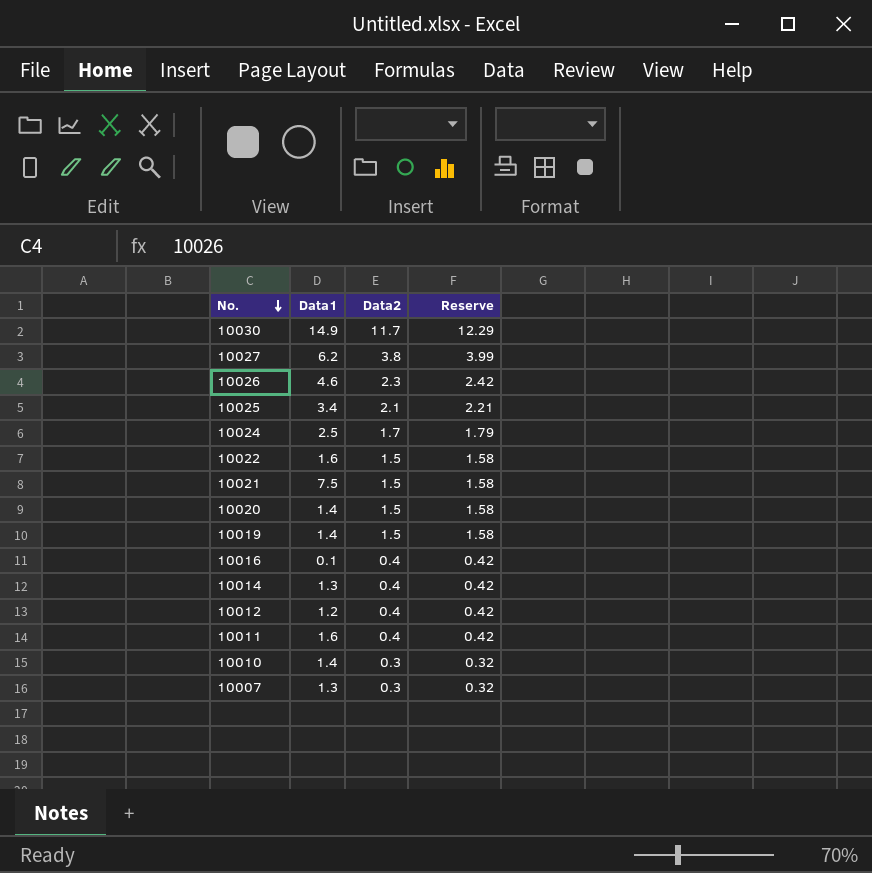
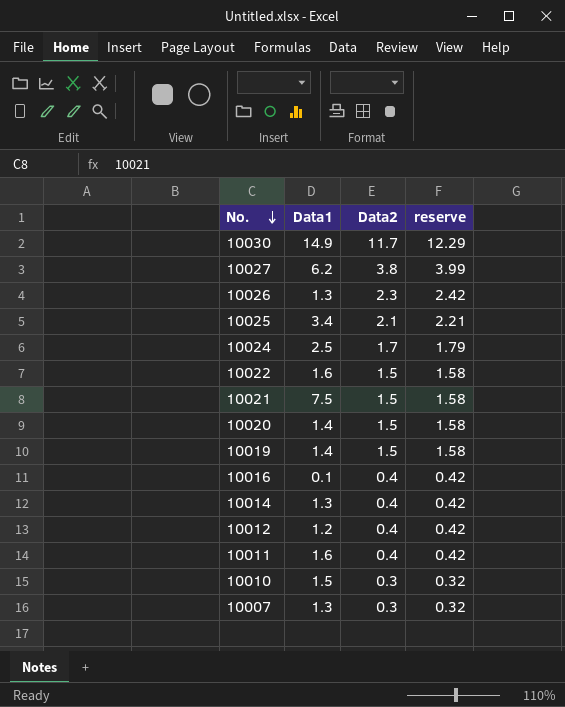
column name: Reserve -> reserve
10026 | Data1: 4.6 -> 1.3
10010 | Data1: 1.4 -> 1.5

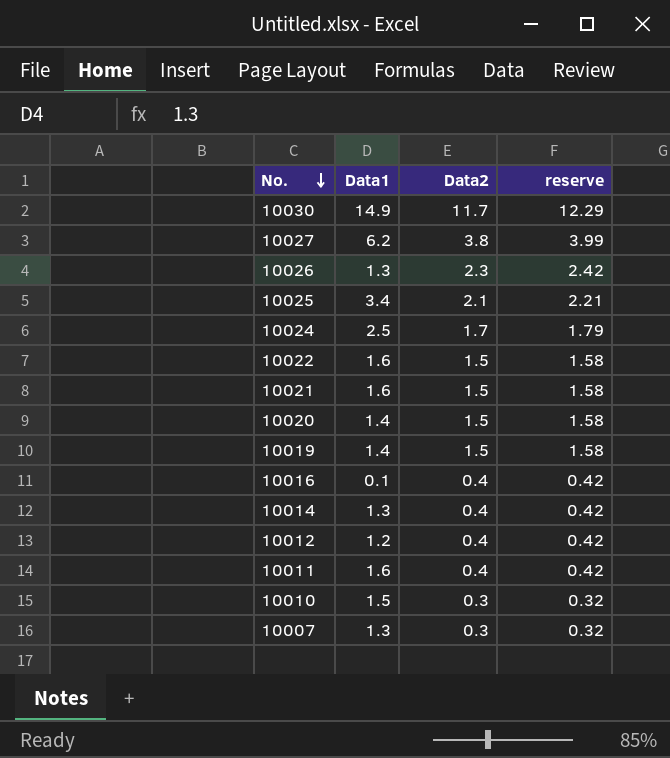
10021 | Data1: 7.5 -> 1.6

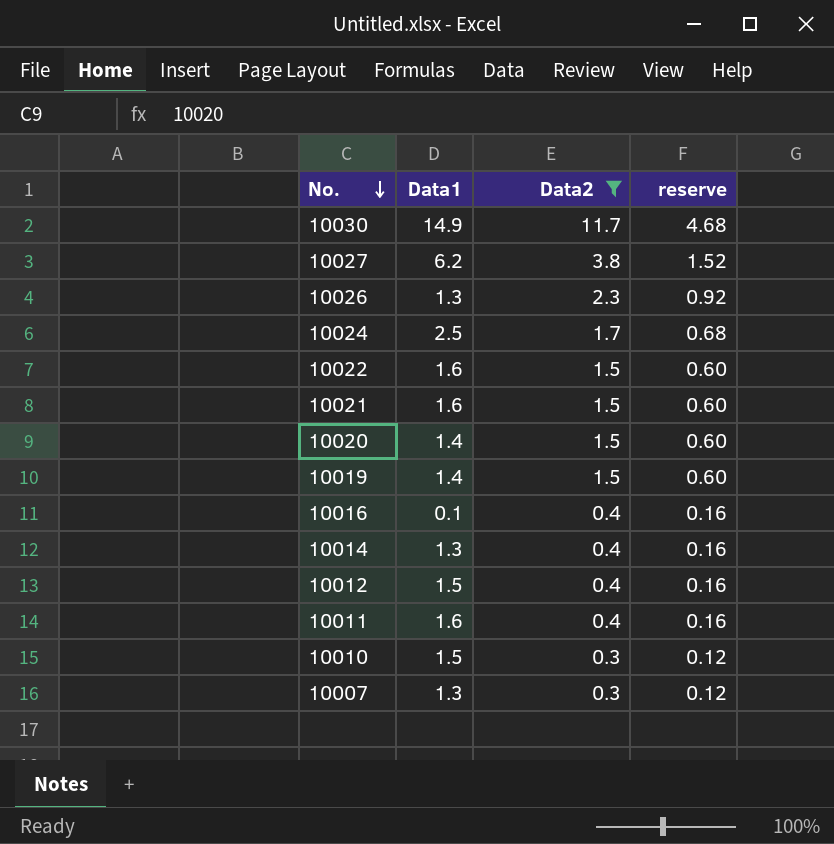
filter: none -> Data2 != 2.1
column reserve | formula: [Data2] * 1.05 -> [Data2] * 0.4
10012 | Data1: 1.2 -> 1.5

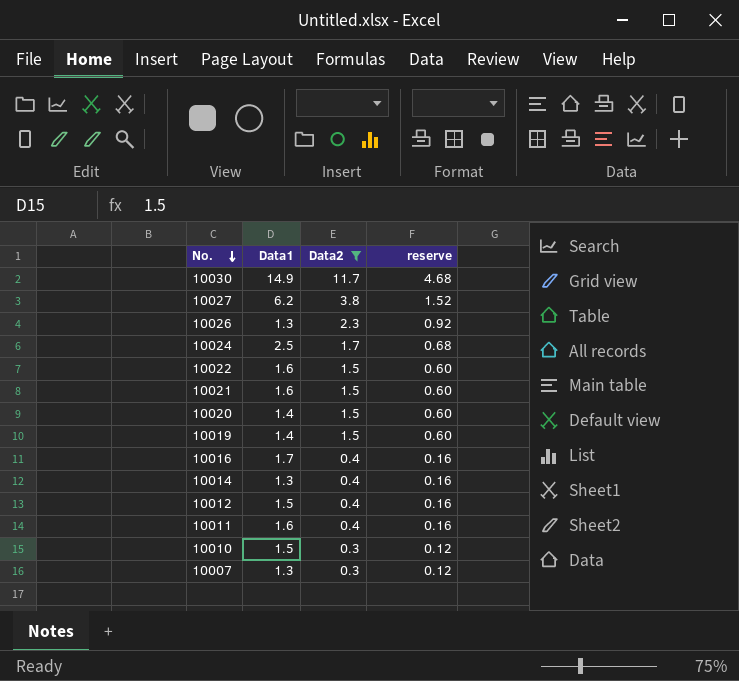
10016 | Data1: 0.1 -> 1.7

